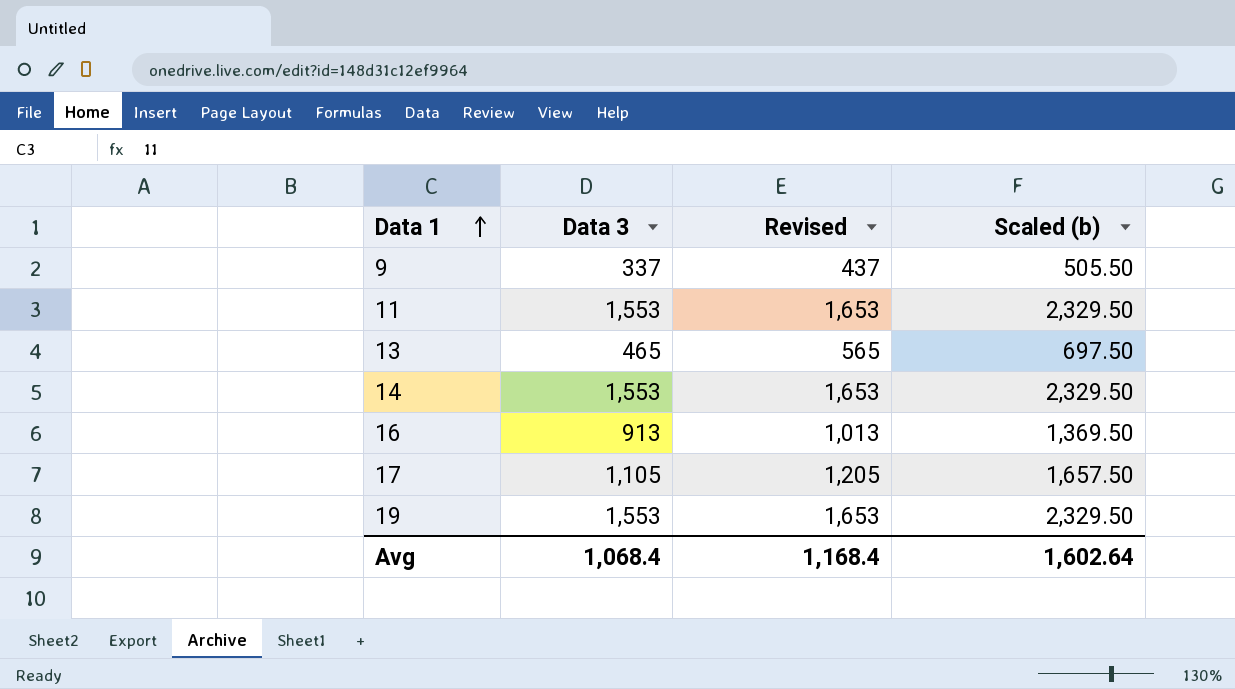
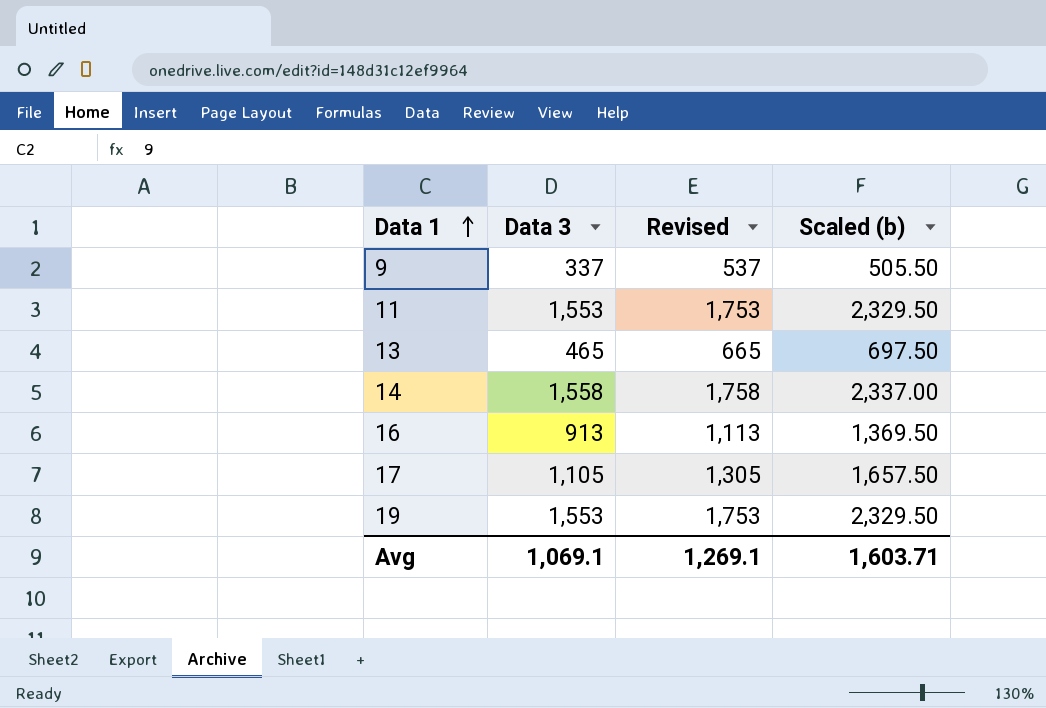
column Revised | formula: [Data 3] + 100 -> [Data 3] + 200
14 | Data 3: 1,553 -> 1,558
14 | Scaled (b): 2,329.50 -> 2,337.00
Avg | Data 3: 1,068.4 -> 1,069.1
Avg | Revised: 1,168.4 -> 1,269.1
Avg | Scaled (b): 1,602.64 -> 1,603.71

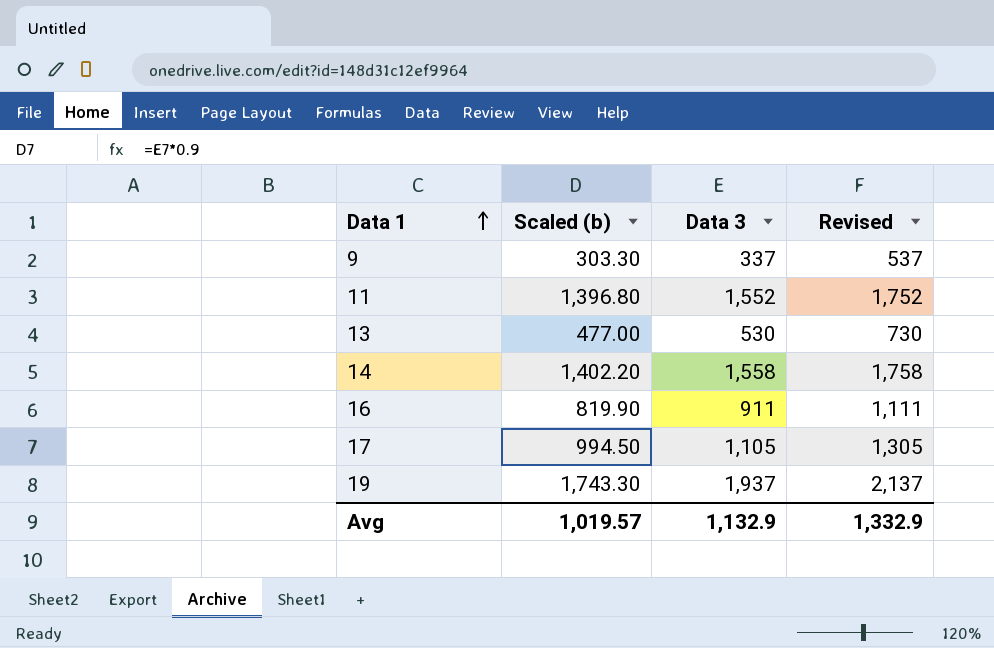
column Scaled (b) | formula: [Data 3] * 1.5 -> [Data 3] * 0.9
column Scaled (b) | position: 4 -> 2
11 | Data 3: 1,553 -> 1,552
11 | Revised: 1,753 -> 1,752
13 | Data 3: 465 -> 530
13 | Revised: 665 -> 730
16 | Data 3: 913 -> 911
16 | Revised: 1,113 -> 1,111
19 | Data 3: 1,553 -> 1,937
19 | Revised: 1,753 -> 2,137
Avg | Scaled (b): 1,603.71 -> 1,019.57
Avg | Data 3: 1,069.1 -> 1,132.9
Avg | Revised: 1,269.1 -> 1,332.9

